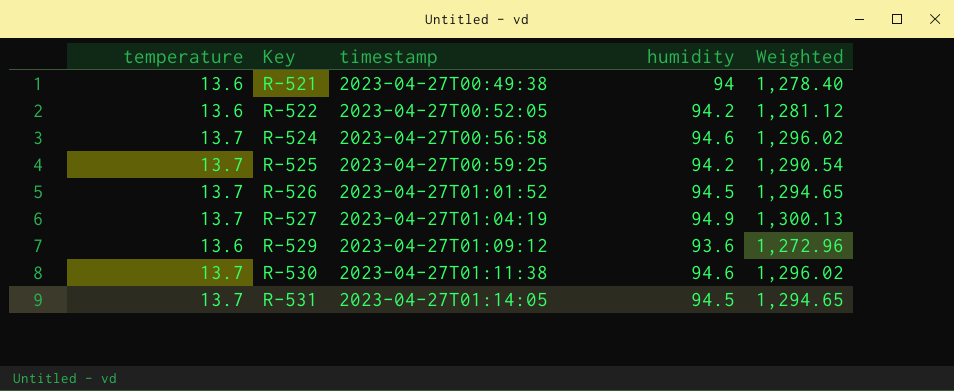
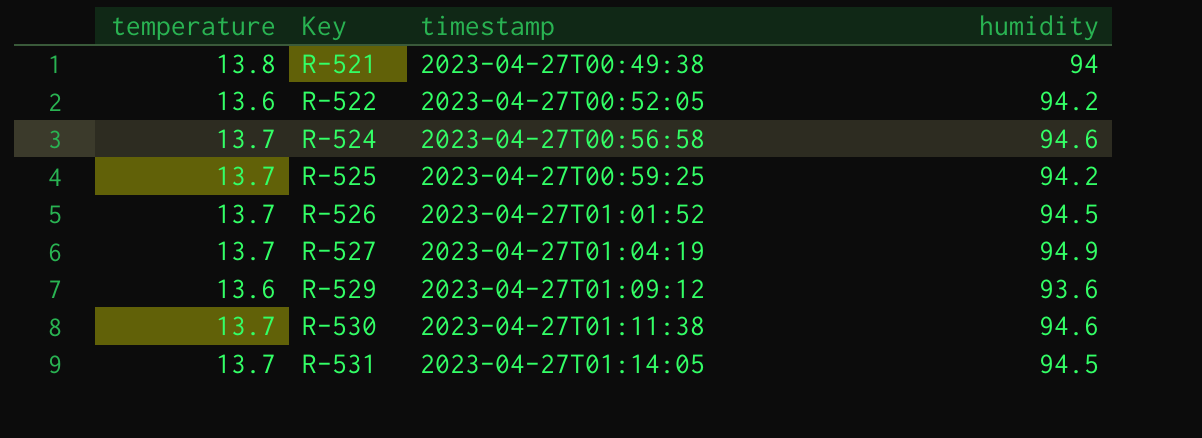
column Weighted | formula: [temperature] * [humidity] -> none
R-521 | temperature: 13.6 -> 13.8

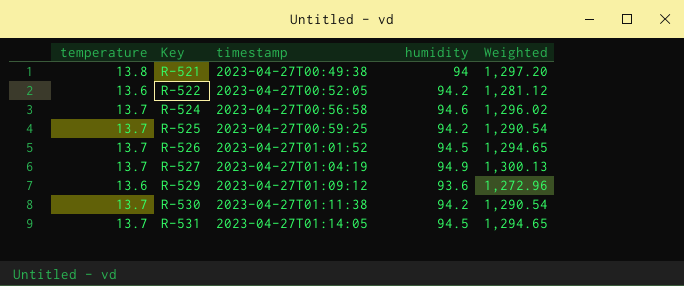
column Weighted | formula: none -> [temperature] * [humidity]
R-530 | humidity: 94.6 -> 94.2

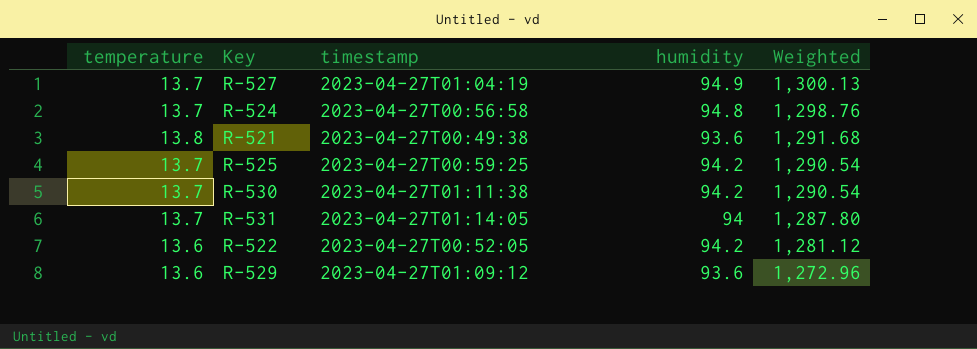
row order: Key ascending -> Weighted descending
row R-526: 13.7 | 2023-04-27T01:01:52 | 94.5 | 1,294.65 -> none
R-524 | humidity: 94.6 -> 94.8
R-524 | Weighted: 1,296.02 -> 1,298.76
R-521 | humidity: 94 -> 93.6
R-521 | Weighted: 1,297.20 -> 1,291.68
R-531 | humidity: 94.5 -> 94
R-531 | Weighted: 1,294.65 -> 1,287.80

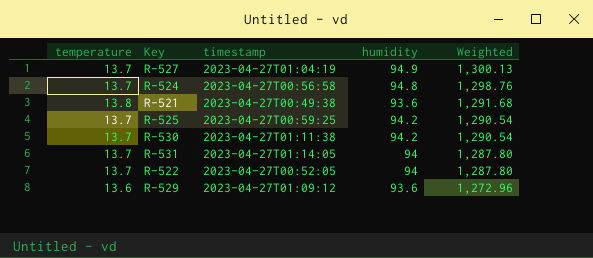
R-522 | temperature: 13.6 -> 13.7
R-522 | humidity: 94.2 -> 94
R-522 | Weighted: 1,281.12 -> 1,287.80

